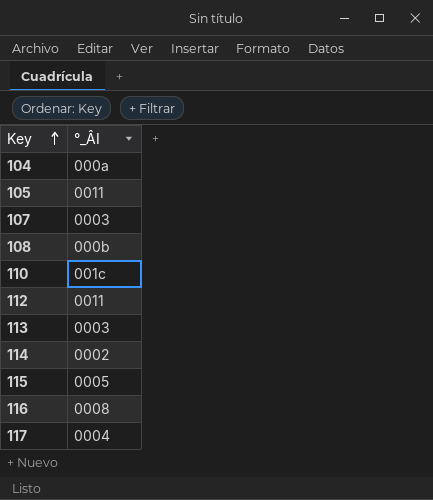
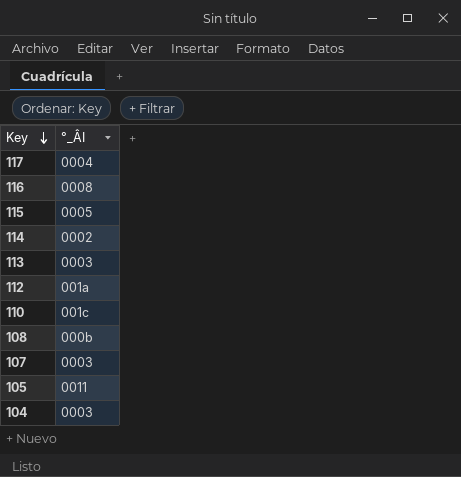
row order: Key ascending -> Key descending
112 | °_ÂI: 0011 -> 001a
104 | °_ÂI: 000a -> 0003

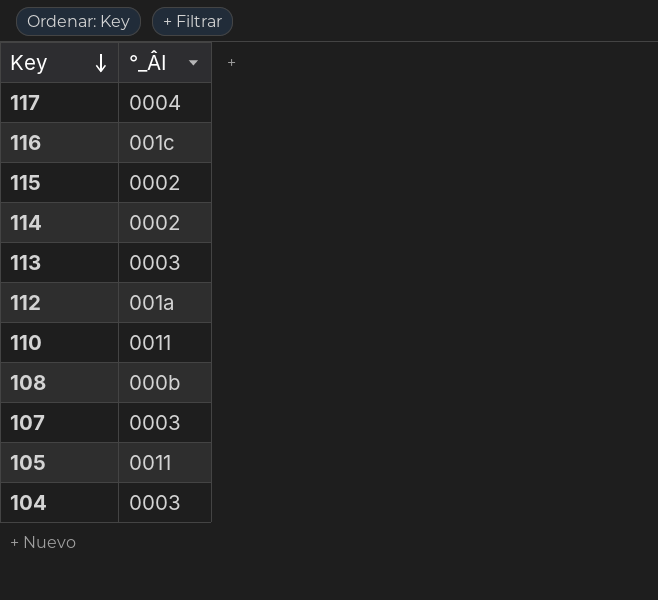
116 | °_ÂI: 0008 -> 001c
115 | °_ÂI: 0005 -> 0002
110 | °_ÂI: 001c -> 0011

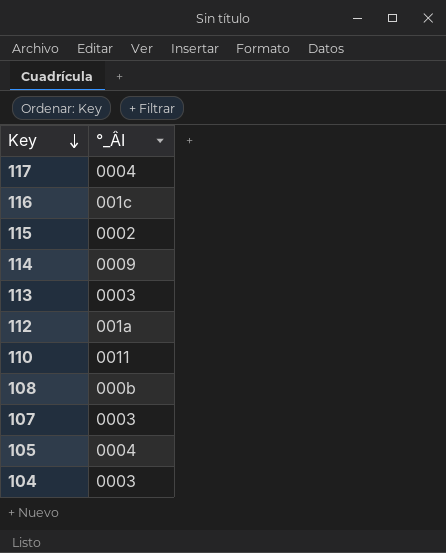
114 | °_ÂI: 0002 -> 0009
105 | °_ÂI: 0011 -> 0004

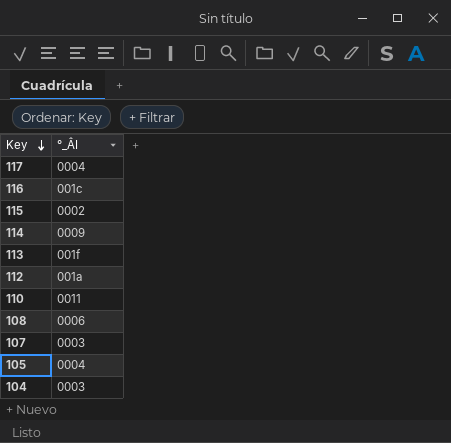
113 | °_ÂI: 0003 -> 001f
108 | °_ÂI: 000b -> 0006

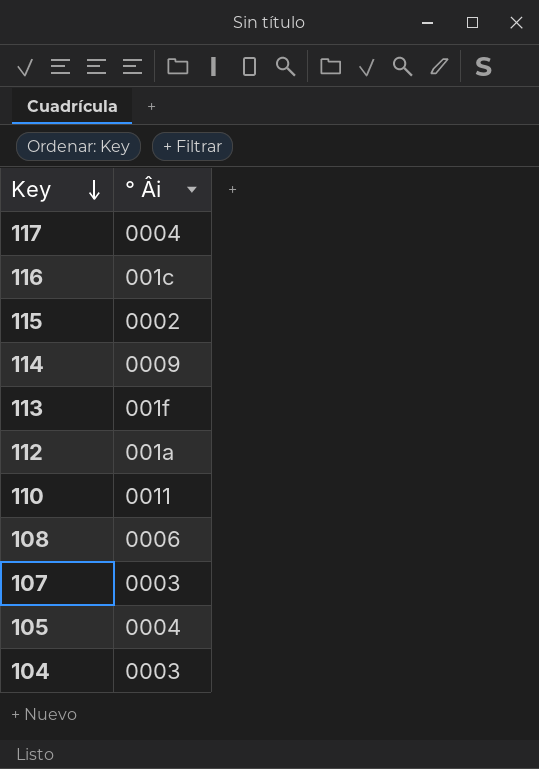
column name: °_ÂI -> ° Âi

